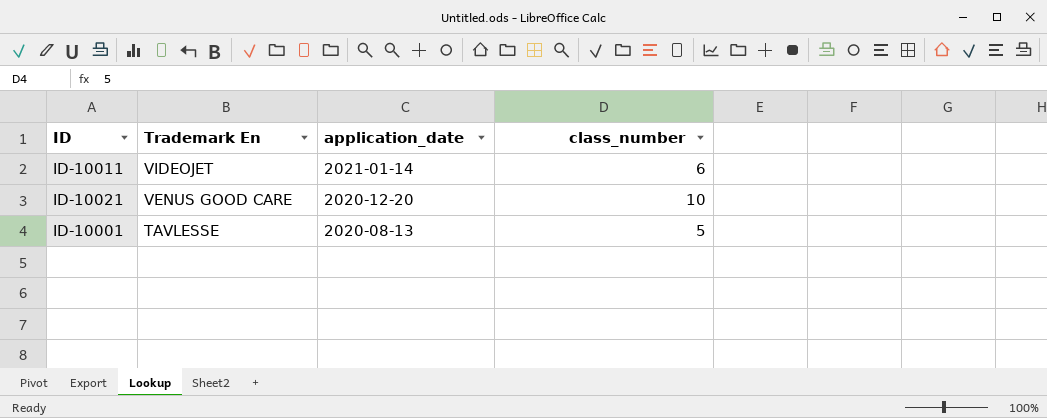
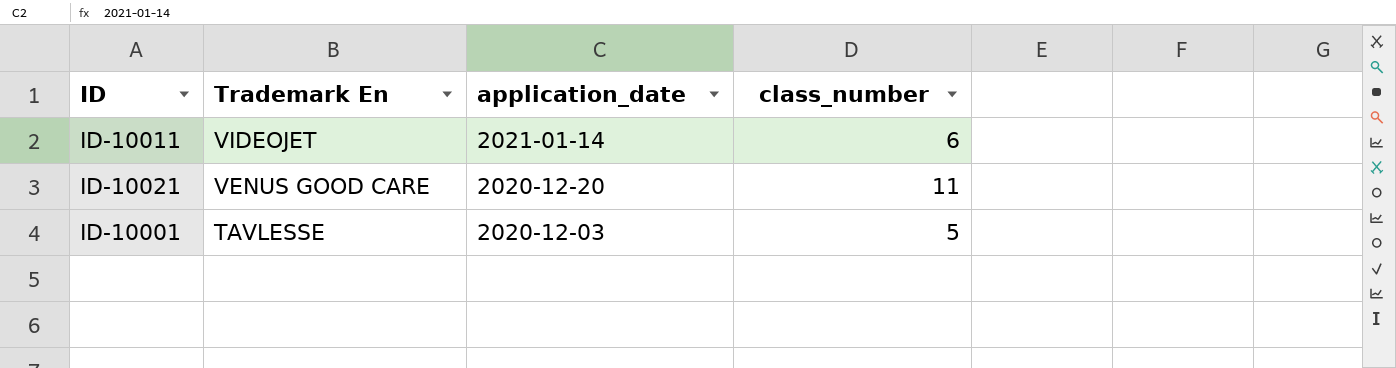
ID-10021 | class_number: 10 -> 11
ID-10001 | application_date: 2020-08-13 -> 2020-12-03

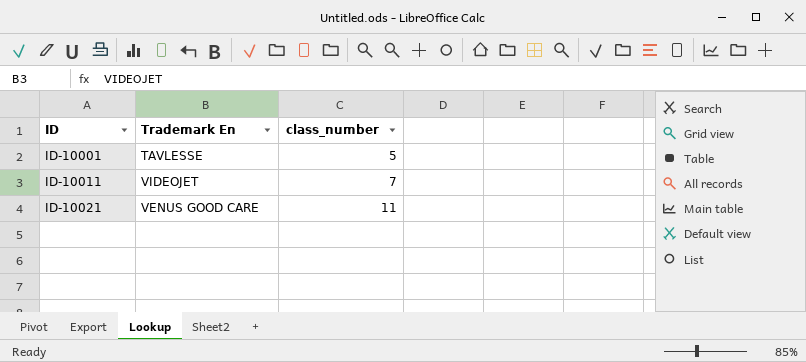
row order: Trademark En descending -> ID ascending
column application_date | position: 3 -> none
ID-10011 | class_number: 6 -> 7

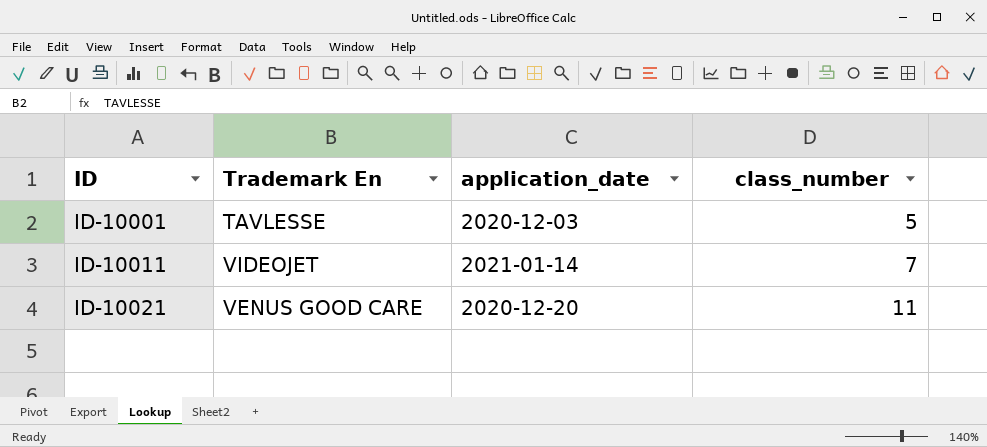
column application_date | position: none -> 3

